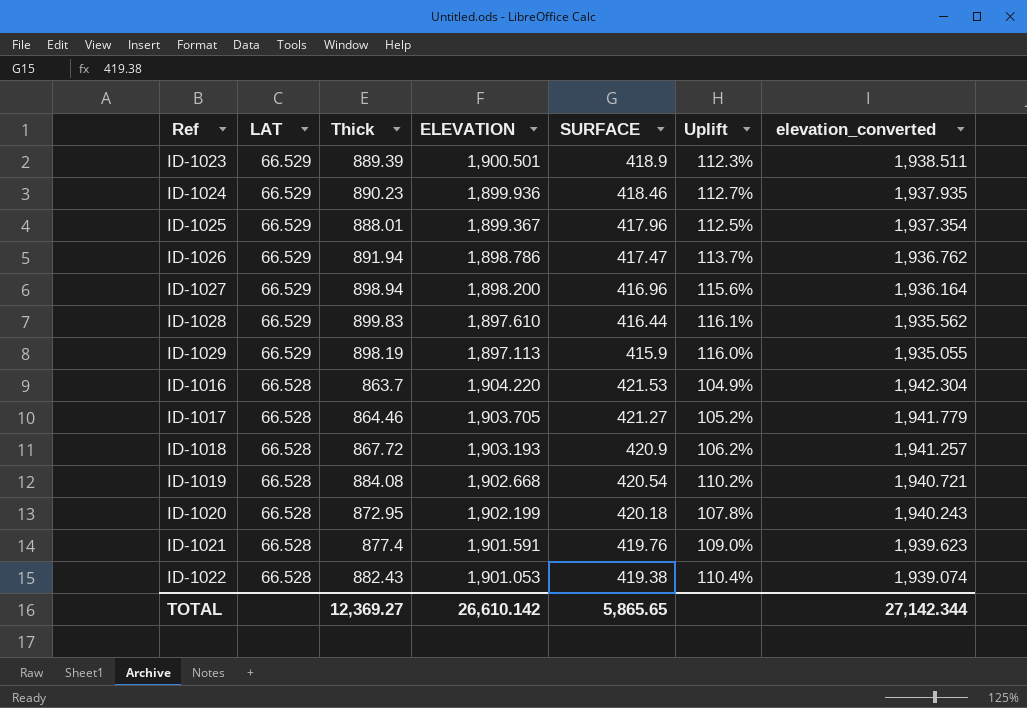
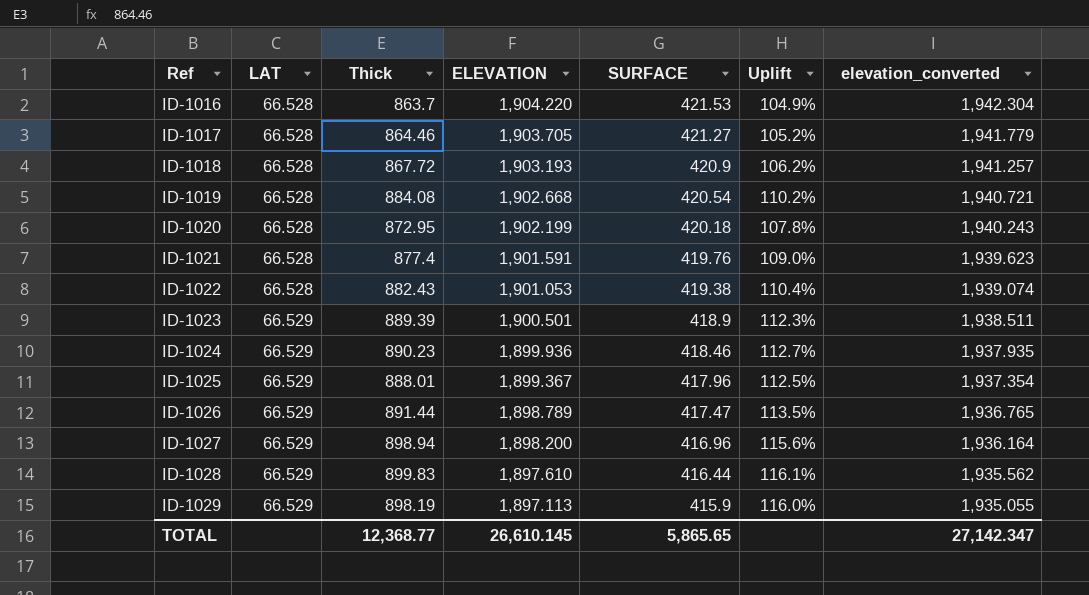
row order: LAT descending -> Ref ascending
ID-1026 | Thick: 891.94 -> 891.44
ID-1026 | ELEVATION: 1,898.786 -> 1,898.789
ID-1026 | Uplift: 113.7% -> 113.5%
ID-1026 | elevation_converted: 1,936.762 -> 1,936.765
TOTAL | Thick: 12,369.27 -> 12,368.77
TOTAL | ELEVATION: 26,610.142 -> 26,610.145
TOTAL | elevation_converted: 27,142.344 -> 27,142.347

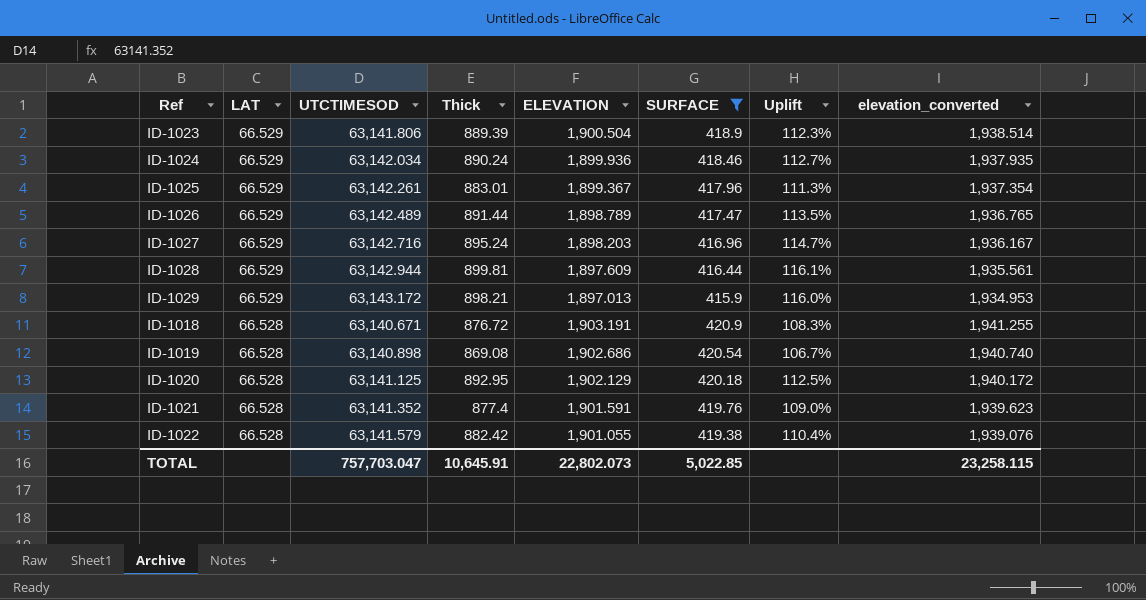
filter: none -> SURFACE <= 420.9
row order: Ref ascending -> LAT descending
column UTCTIMESOD | position: none -> 3
ID-1023 | ELEVATION: 1,900.501 -> 1,900.504
ID-1023 | elevation_converted: 1,938.511 -> 1,938.514
ID-1024 | Thick: 890.23 -> 890.24
ID-1025 | Thick: 888.01 -> 883.01
ID-1025 | Uplift: 112.5% -> 111.3%
ID-1027 | Thick: 898.94 -> 895.24
ID-1027 | ELEVATION: 1,898.200 -> 1,898.203
ID-1027 | Uplift: 115.6% -> 114.7%
ID-1027 | elevation_converted: 1,936.164 -> 1,936.167
ID-1028 | Thick: 899.83 -> 899.81
ID-1028 | ELEVATION: 1,897.610 -> 1,897.609
ID-1028 | elevation_converted: 1,935.562 -> 1,935.561
ID-1029 | Thick: 898.19 -> 898.21
ID-1029 | ELEVATION: 1,897.113 -> 1,897.013
ID-1029 | elevation_converted: 1,935.055 -> 1,934.953
ID-1018 | Thick: 867.72 -> 876.72
ID-1018 | ELEVATION: 1,903.193 -> 1,903.191
ID-1018 | Uplift: 106.2% -> 108.3%
ID-1018 | elevation_converted: 1,941.257 -> 1,941.255
ID-1019 | Thick: 884.08 -> 869.08
ID-1019 | ELEVATION: 1,902.668 -> 1,902.686
ID-1019 | Uplift: 110.2% -> 106.7%
ID-1019 | elevation_converted: 1,940.721 -> 1,940.740
ID-1020 | Thick: 872.95 -> 892.95
ID-1020 | ELEVATION: 1,902.199 -> 1,902.129
ID-1020 | Uplift: 107.8% -> 112.5%
ID-1020 | elevation_converted: 1,940.243 -> 1,940.172
ID-1022 | Thick: 882.43 -> 882.42
ID-1022 | ELEVATION: 1,901.053 -> 1,901.055
ID-1022 | elevation_converted: 1,939.074 -> 1,939.076
TOTAL | Thick: 12,368.77 -> 10,645.91
TOTAL | ELEVATION: 26,610.145 -> 22,802.073
TOTAL | SURFACE: 5,865.65 -> 5,022.85
TOTAL | elevation_converted: 27,142.347 -> 23,258.115

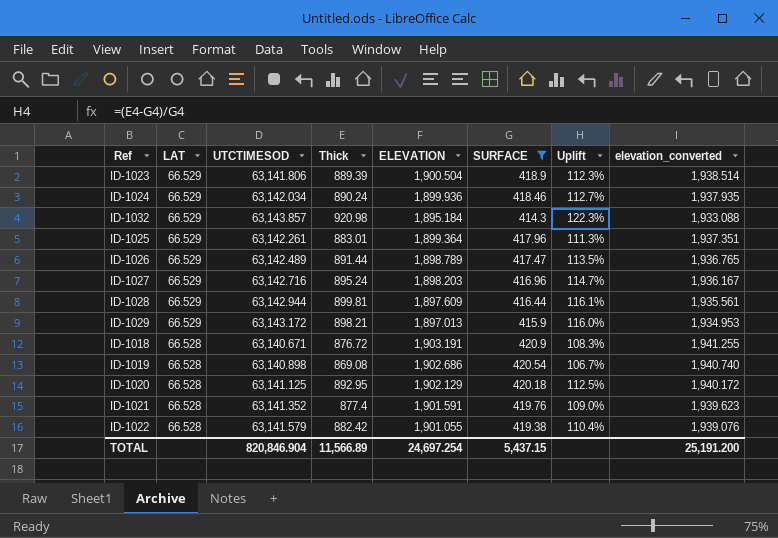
row ID-1032: none -> 66.529 | 63,143.857 | 920.98 | 1,895.184 | 414.3 | 122.3% | 1,933.088
ID-1025 | ELEVATION: 1,899.367 -> 1,899.364
ID-1025 | elevation_converted: 1,937.354 -> 1,937.351
TOTAL | UTCTIMESOD: 757,703.047 -> 820,846.904
TOTAL | Thick: 10,645.91 -> 11,566.89
TOTAL | ELEVATION: 22,802.073 -> 24,697.254
TOTAL | SURFACE: 5,022.85 -> 5,437.15
TOTAL | elevation_converted: 23,258.115 -> 25,191.200

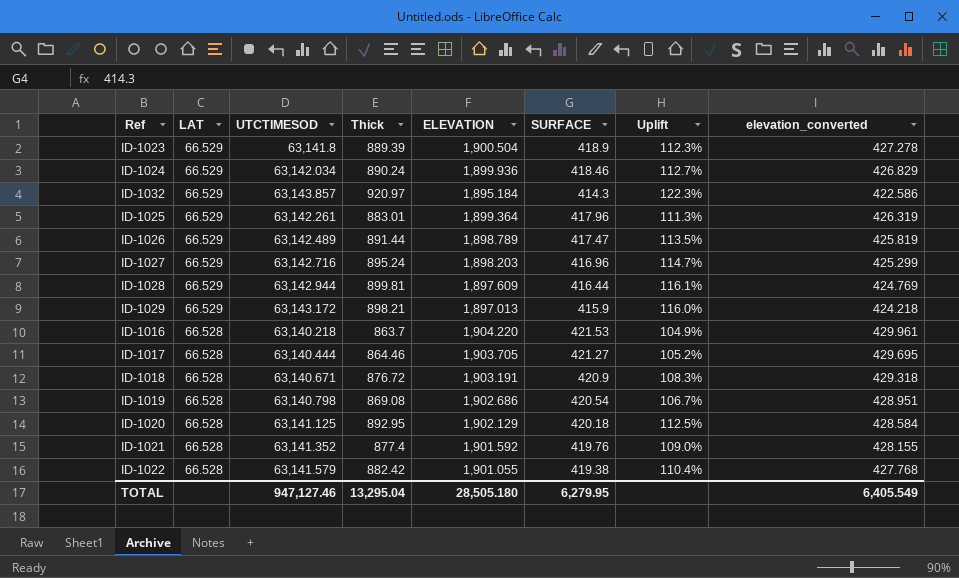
filter: SURFACE <= 420.9 -> none
column elevation_converted | formula: [ELEVATION] * 1.02 -> [SURFACE] * 1.02
ID-1023 | UTCTIMESOD: 63,141.806 -> 63,141.8
ID-1032 | Thick: 920.98 -> 920.97
ID-1019 | UTCTIMESOD: 63,140.898 -> 63,140.798
ID-1021 | ELEVATION: 1,901.591 -> 1,901.592
TOTAL | UTCTIMESOD: 820,846.904 -> 947,127.46
TOTAL | Thick: 11,566.89 -> 13,295.04
TOTAL | ELEVATION: 24,697.254 -> 28,505.180
TOTAL | SURFACE: 5,437.15 -> 6,279.95
TOTAL | elevation_converted: 25,191.200 -> 6,405.549

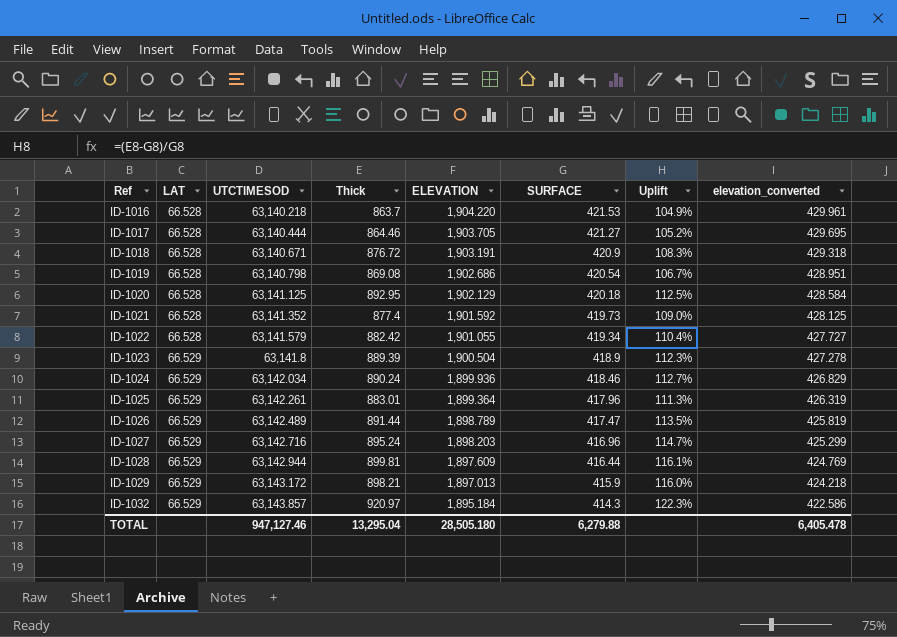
row order: LAT descending -> Ref ascending
ID-1021 | SURFACE: 419.76 -> 419.73
ID-1021 | elevation_converted: 428.155 -> 428.125
ID-1022 | SURFACE: 419.38 -> 419.34
ID-1022 | elevation_converted: 427.768 -> 427.727
TOTAL | SURFACE: 6,279.95 -> 6,279.88
TOTAL | elevation_converted: 6,405.549 -> 6,405.478

